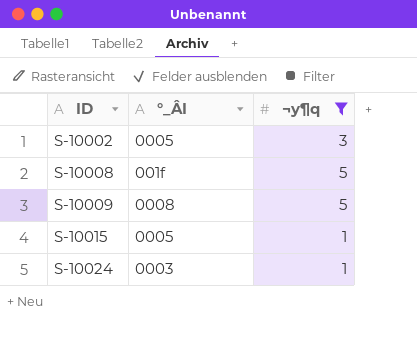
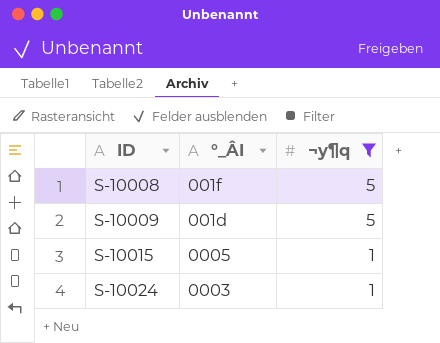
row S-10002: 0005 | 3 -> none
S-10009 | °_ÂI: 0008 -> 001d

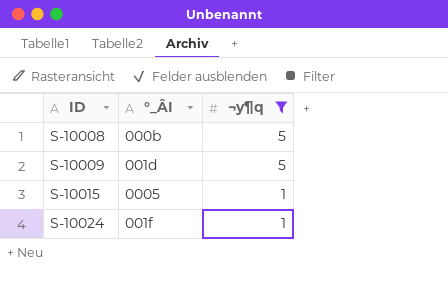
S-10008 | °_ÂI: 001f -> 000b
S-10024 | °_ÂI: 0003 -> 001f

